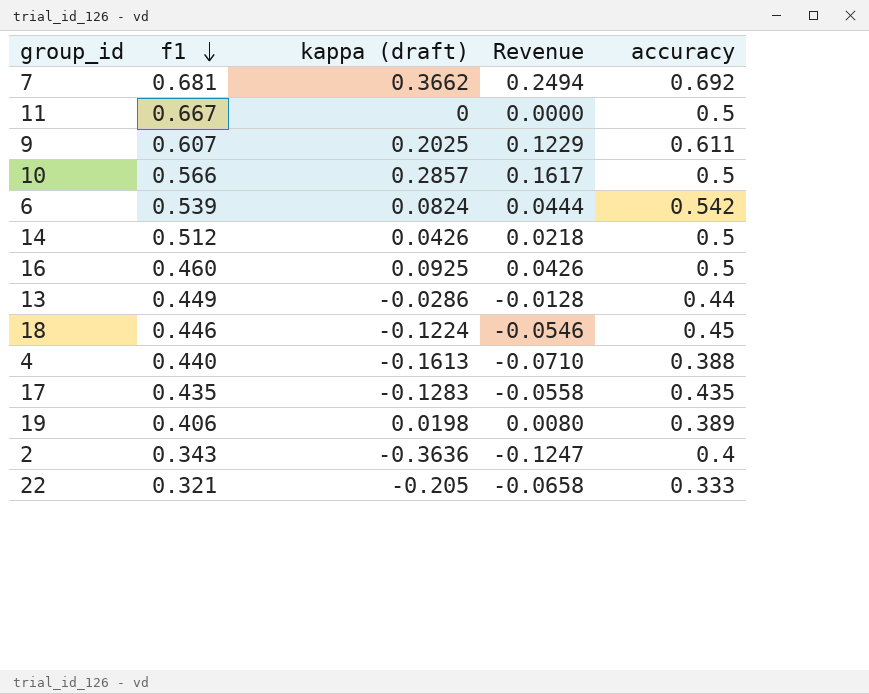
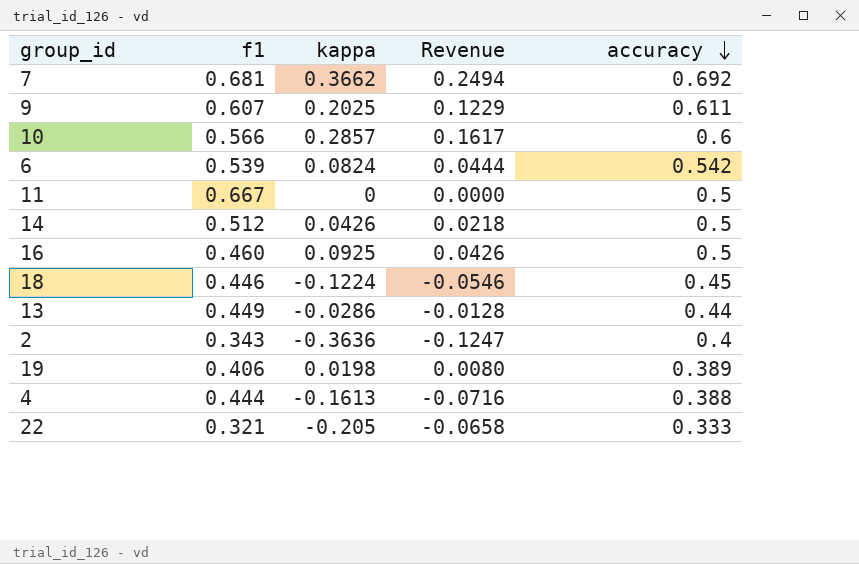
row order: f1 descending -> accuracy descending
column name: kappa (draft) -> kappa
row 17: 0.435 | -0.1283 | -0.0558 | 0.435 -> none
10 | accuracy: 0.5 -> 0.6
4 | f1: 0.440 -> 0.444
4 | Revenue: -0.0710 -> -0.0716

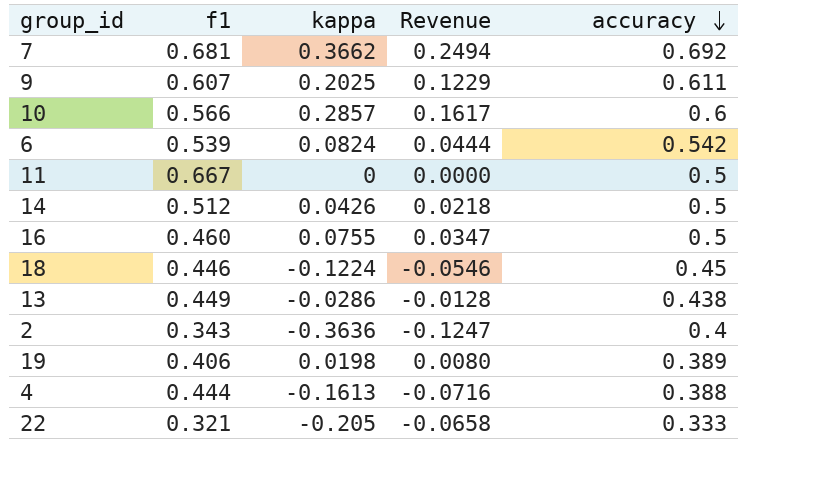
16 | kappa: 0.0925 -> 0.0755
16 | Revenue: 0.0426 -> 0.0347
13 | accuracy: 0.44 -> 0.438

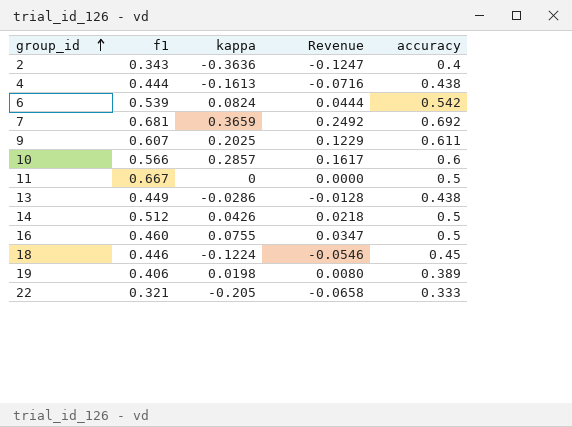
row order: accuracy descending -> group_id ascending
4 | accuracy: 0.388 -> 0.438
7 | kappa: 0.3662 -> 0.3659
7 | Revenue: 0.2494 -> 0.2492

